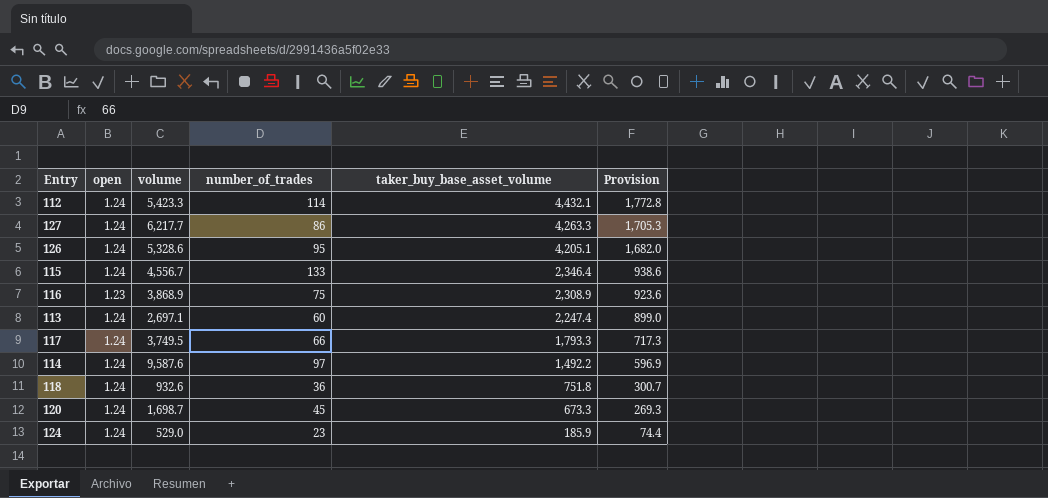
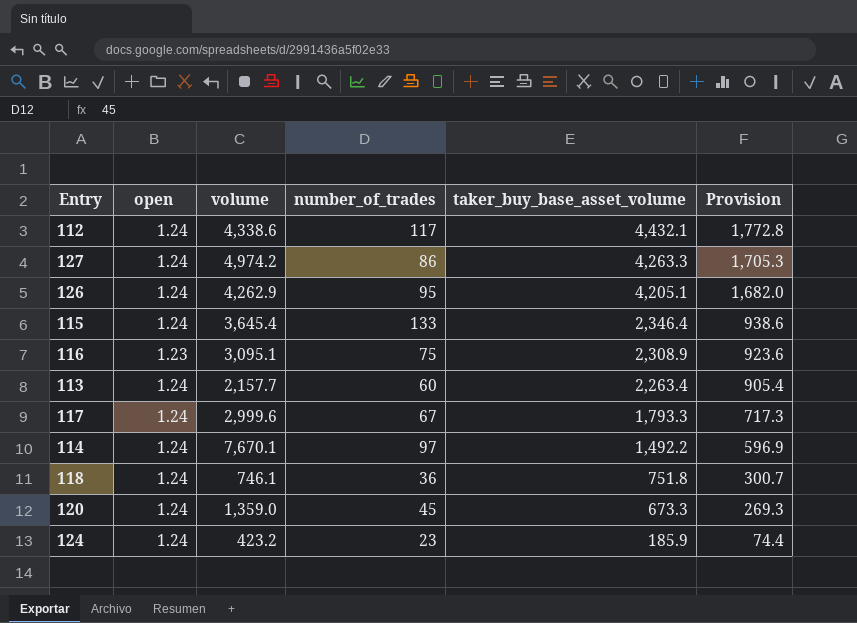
112 | volume: 5,423.3 -> 4,338.6
112 | number_of_trades: 114 -> 117
127 | volume: 6,217.7 -> 4,974.2
126 | volume: 5,328.6 -> 4,262.9
115 | volume: 4,556.7 -> 3,645.4
116 | volume: 3,868.9 -> 3,095.1
113 | volume: 2,697.1 -> 2,157.7
113 | taker_buy_base_asset_volume: 2,247.4 -> 2,263.4
113 | Provision: 899.0 -> 905.4
117 | volume: 3,749.5 -> 2,999.6
117 | number_of_trades: 66 -> 67
114 | volume: 9,587.6 -> 7,670.1
118 | volume: 932.6 -> 746.1
120 | volume: 1,698.7 -> 1,359.0
124 | volume: 529.0 -> 423.2

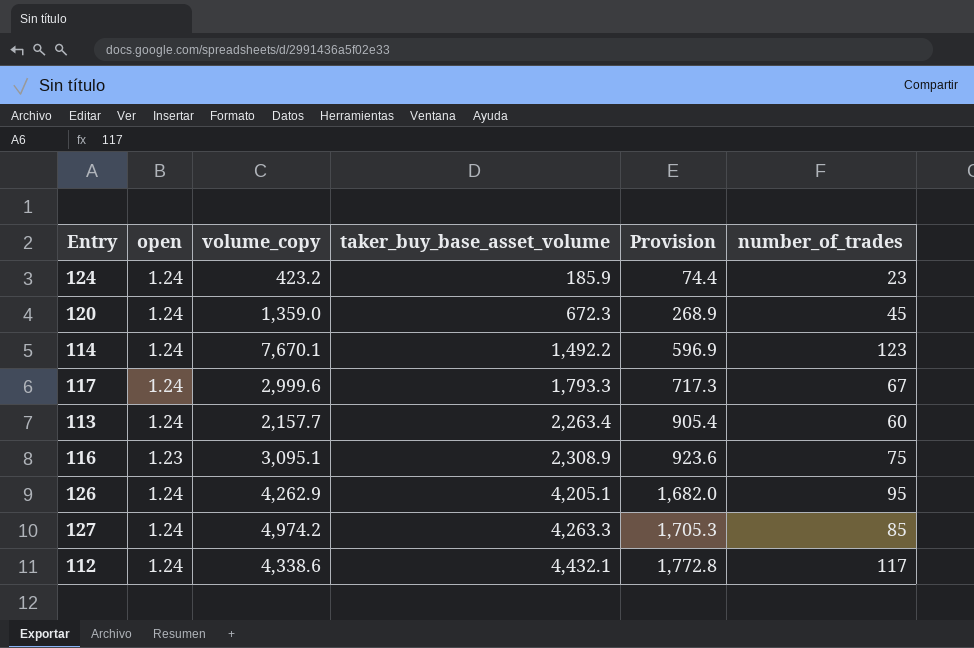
row order: taker_buy_base_asset_volume descending -> taker_buy_base_asset_volume ascending
column name: volume -> volume_copy
column number_of_trades | position: 4 -> 6
row 115: 1.24 | 3,645.4 | 133 | 2,346.4 | 938.6 -> none
row 118: 1.24 | 746.1 | 36 | 751.8 | 300.7 -> none
120 | taker_buy_base_asset_volume: 673.3 -> 672.3
120 | Provision: 269.3 -> 268.9
114 | number_of_trades: 97 -> 123
127 | number_of_trades: 86 -> 85

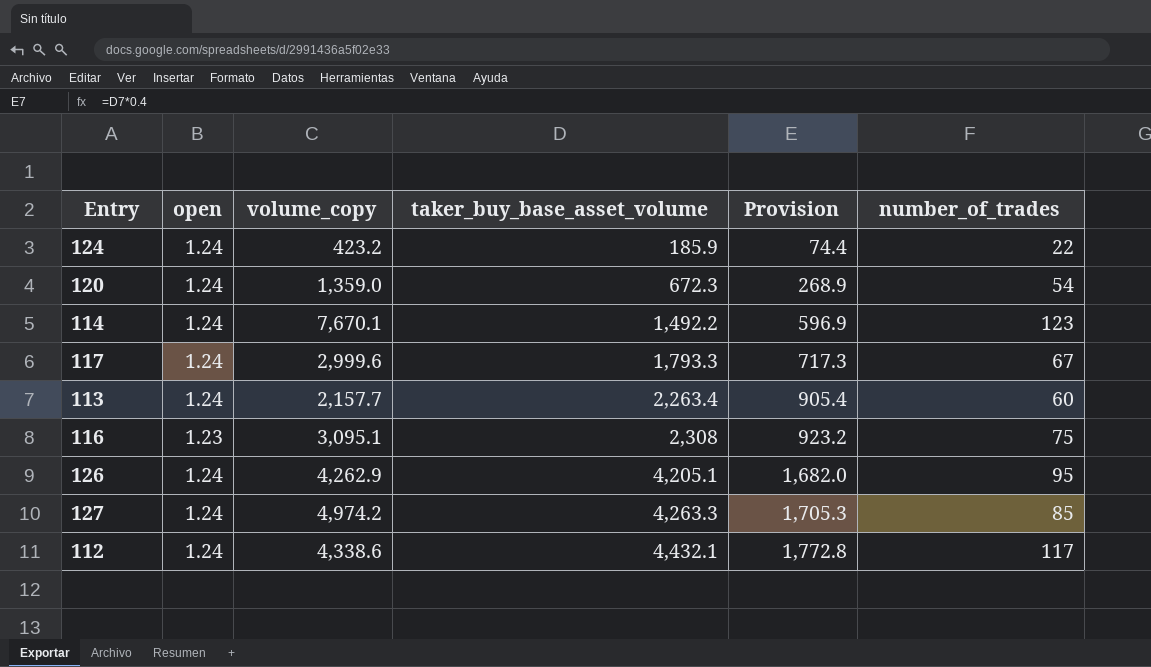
124 | number_of_trades: 23 -> 22
120 | number_of_trades: 45 -> 54
116 | taker_buy_base_asset_volume: 2,308.9 -> 2,308
116 | Provision: 923.6 -> 923.2

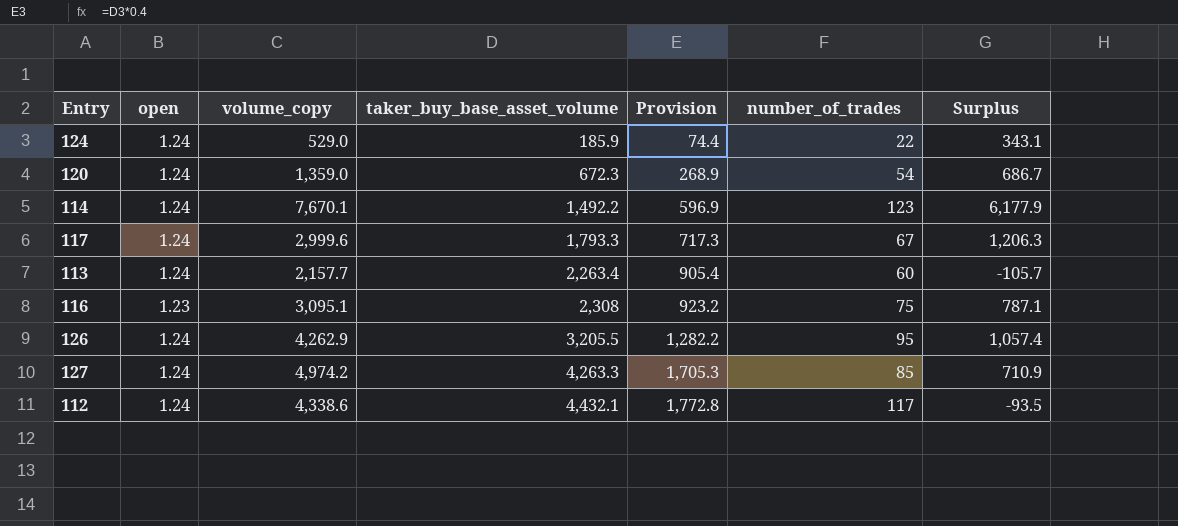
column Surplus | formula: none -> [volume_copy] - [taker_buy_base_asset_volume]
124 | volume_copy: 423.2 -> 529.0
126 | taker_buy_base_asset_volume: 4,205.1 -> 3,205.5
126 | Provision: 1,682.0 -> 1,282.2

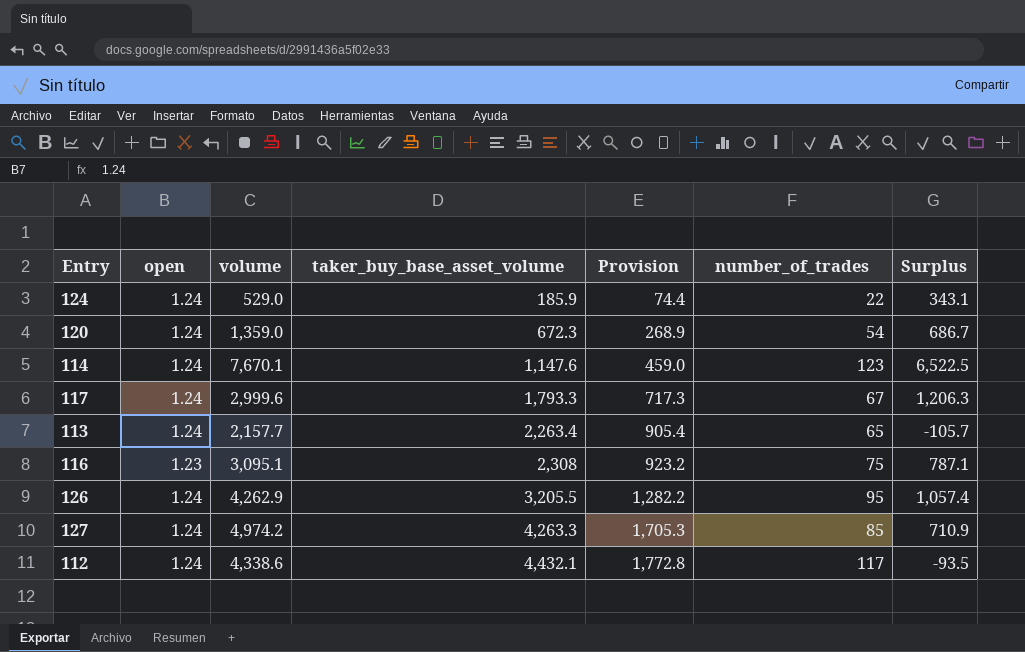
column name: volume_copy -> volume
114 | taker_buy_base_asset_volume: 1,492.2 -> 1,147.6
114 | Provision: 596.9 -> 459.0
114 | Surplus: 6,177.9 -> 6,522.5
113 | number_of_trades: 60 -> 65

